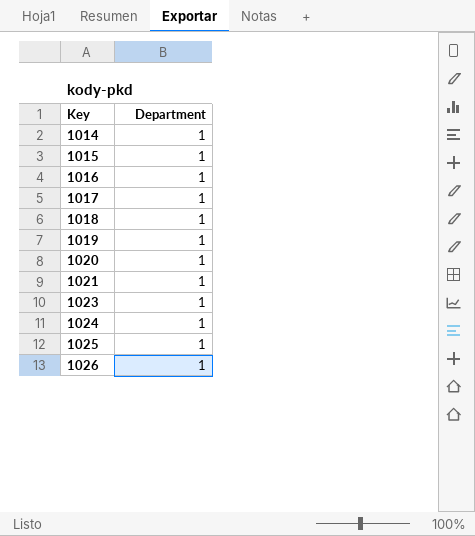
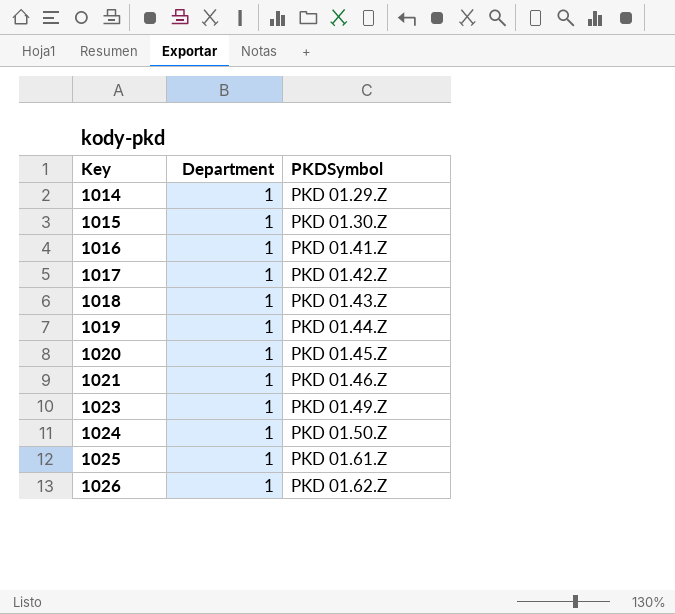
column PKDSymbol | position: none -> 3

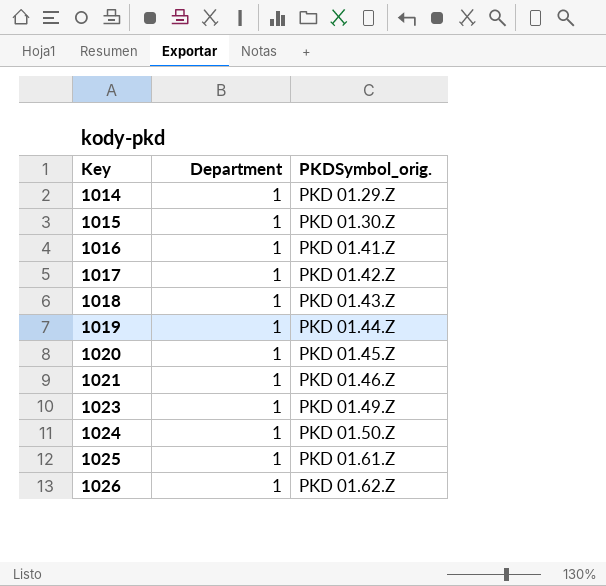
column name: PKDSymbol -> PKDSymbol_orig.

